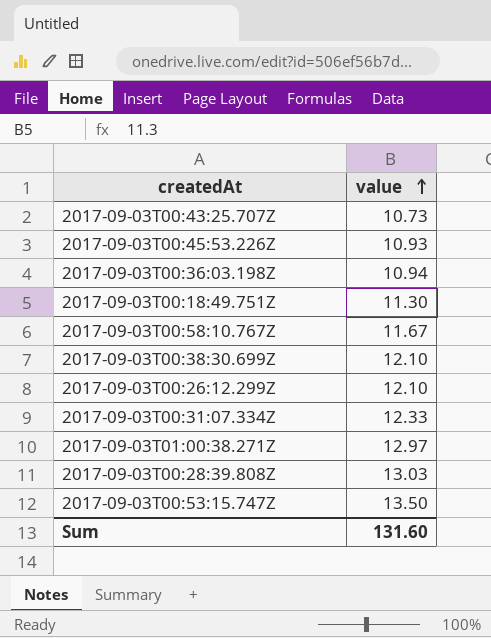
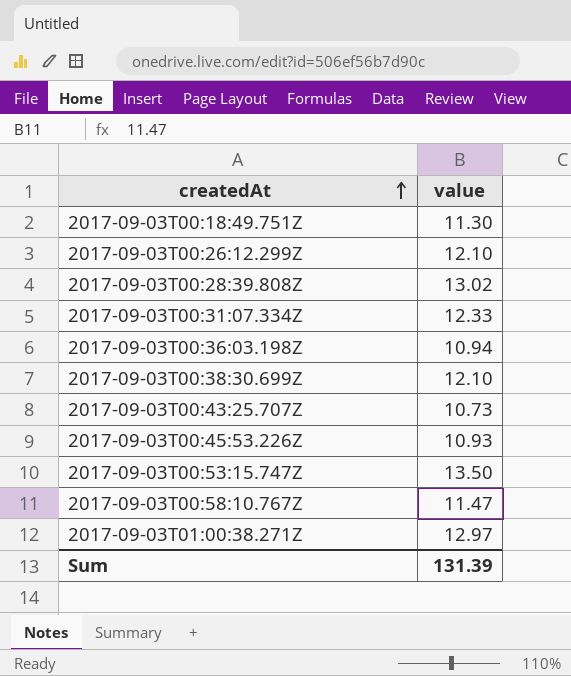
row order: value ascending -> createdAt ascending
2017-09-03T00:28:39.808Z | value: 13.03 -> 13.02
2017-09-03T00:58:10.767Z | value: 11.67 -> 11.47
Sum | value: 131.60 -> 131.39

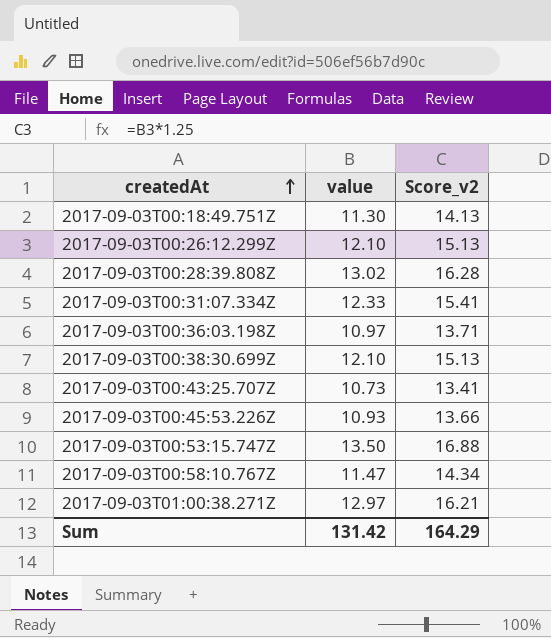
column Score_v2 | formula: none -> [value] * 1.25
2017-09-03T00:36:03.198Z | value: 10.94 -> 10.97
Sum | value: 131.39 -> 131.42

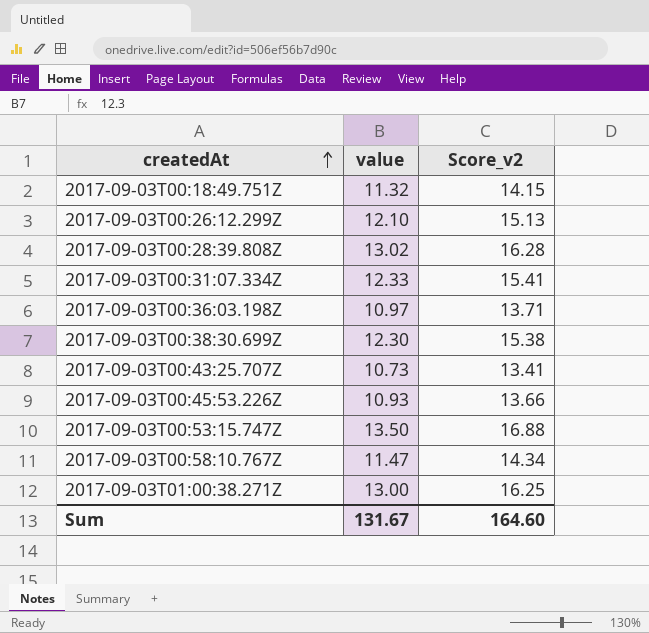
2017-09-03T00:18:49.751Z | value: 11.30 -> 11.32
2017-09-03T00:18:49.751Z | Score_v2: 14.13 -> 14.15
2017-09-03T00:38:30.699Z | value: 12.10 -> 12.30
2017-09-03T00:38:30.699Z | Score_v2: 15.13 -> 15.38
2017-09-03T01:00:38.271Z | value: 12.97 -> 13.00
2017-09-03T01:00:38.271Z | Score_v2: 16.21 -> 16.25
Sum | value: 131.42 -> 131.67
Sum | Score_v2: 164.29 -> 164.60

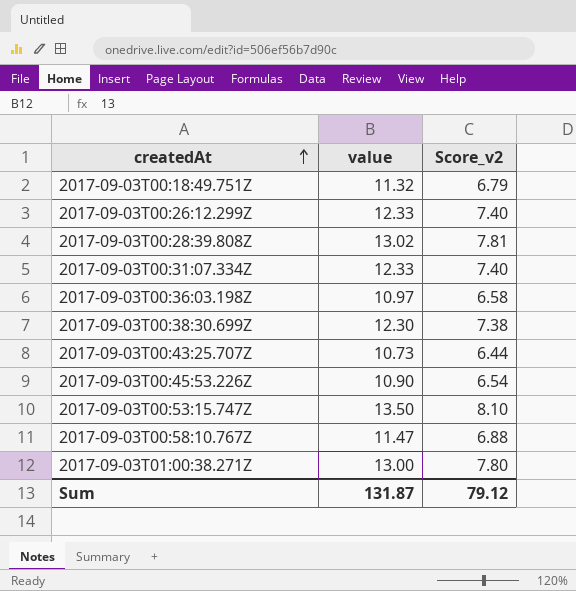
column Score_v2 | formula: [value] * 1.25 -> [value] * 0.6
2017-09-03T00:26:12.299Z | value: 12.10 -> 12.33
2017-09-03T00:45:53.226Z | value: 10.93 -> 10.90
Sum | value: 131.67 -> 131.87
Sum | Score_v2: 164.60 -> 79.12

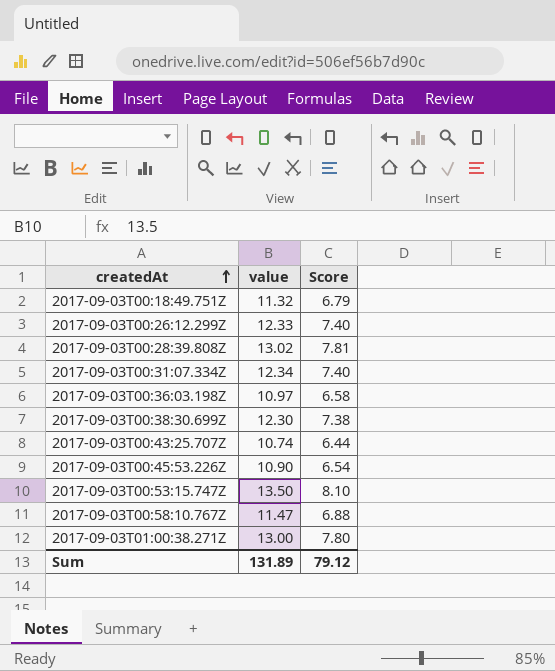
column name: Score_v2 -> Score
2017-09-03T00:31:07.334Z | value: 12.33 -> 12.34
2017-09-03T00:43:25.707Z | value: 10.73 -> 10.74
Sum | value: 131.87 -> 131.89

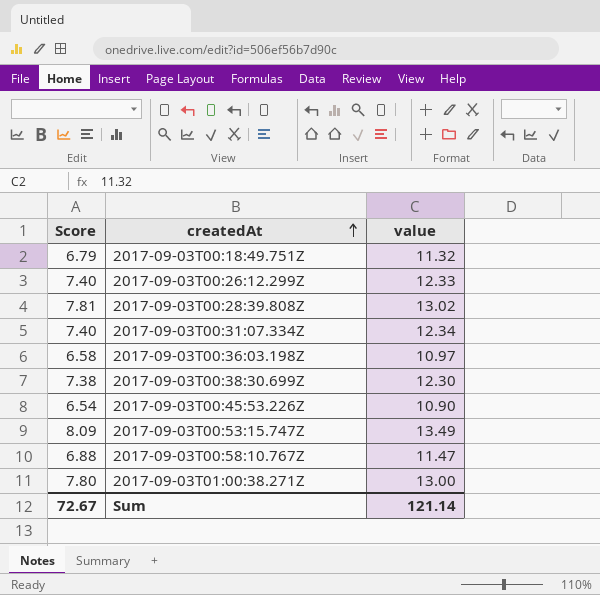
column Score | position: 3 -> 1
row 2017-09-03T00:43:25.707Z: 10.74 | 6.44 -> none
2017-09-03T00:53:15.747Z | Score: 8.10 -> 8.09
2017-09-03T00:53:15.747Z | value: 13.50 -> 13.49
Sum | Score: 79.12 -> 72.67
Sum | value: 131.89 -> 121.14

